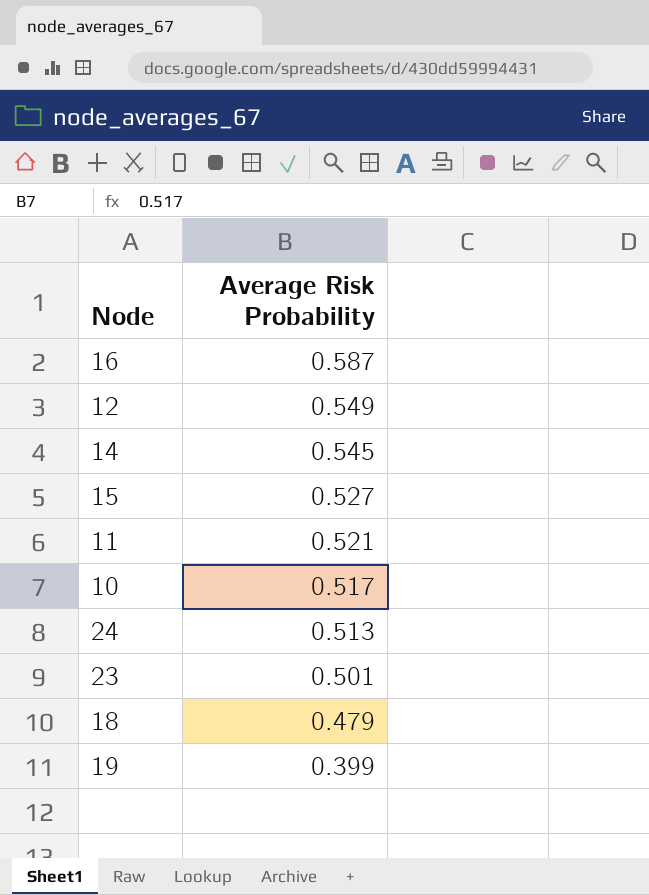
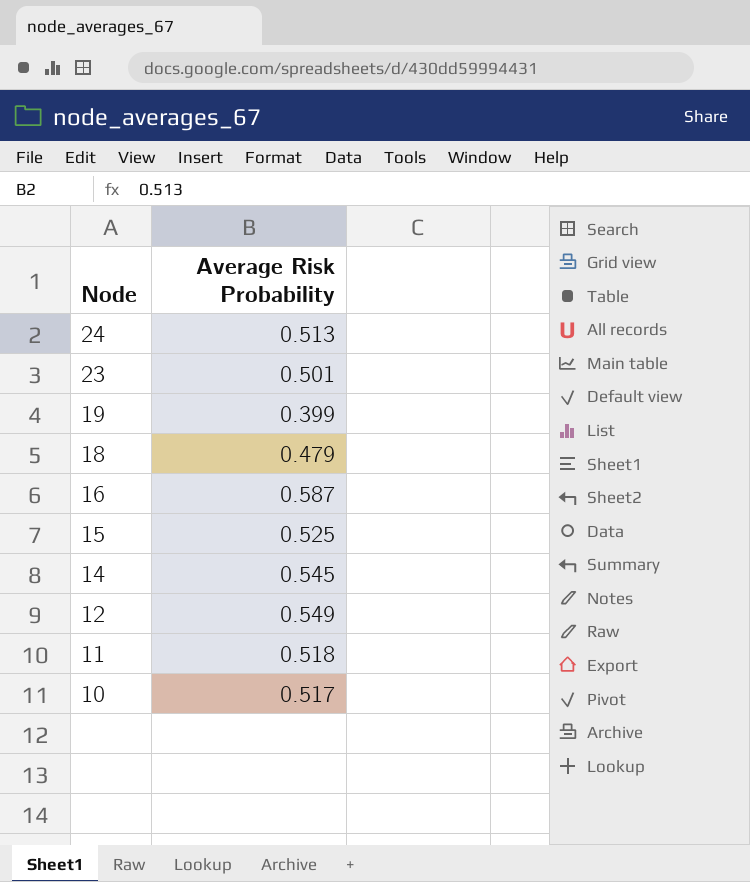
row order: Average Risk Probability descending -> Node descending
15 | Average Risk Probability: 0.527 -> 0.525
11 | Average Risk Probability: 0.521 -> 0.518

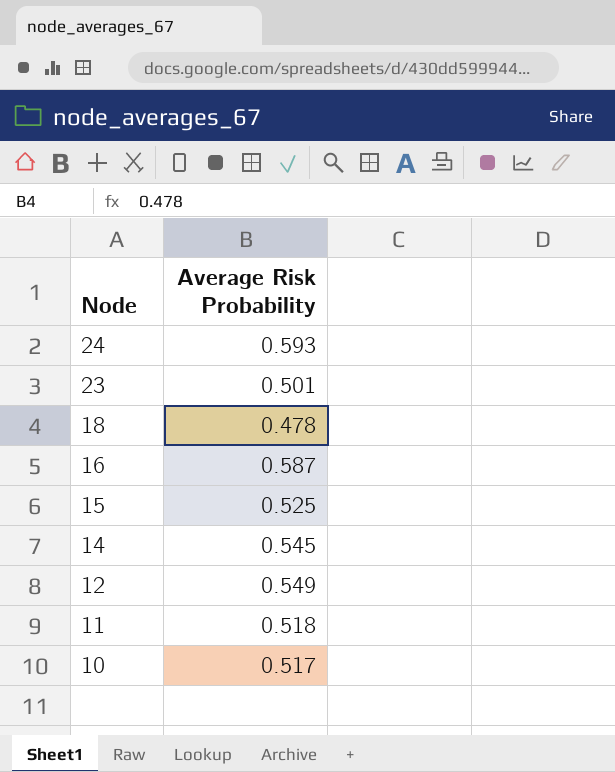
row 19: 0.399 -> none
24 | Average Risk Probability: 0.513 -> 0.593
18 | Average Risk Probability: 0.479 -> 0.478

